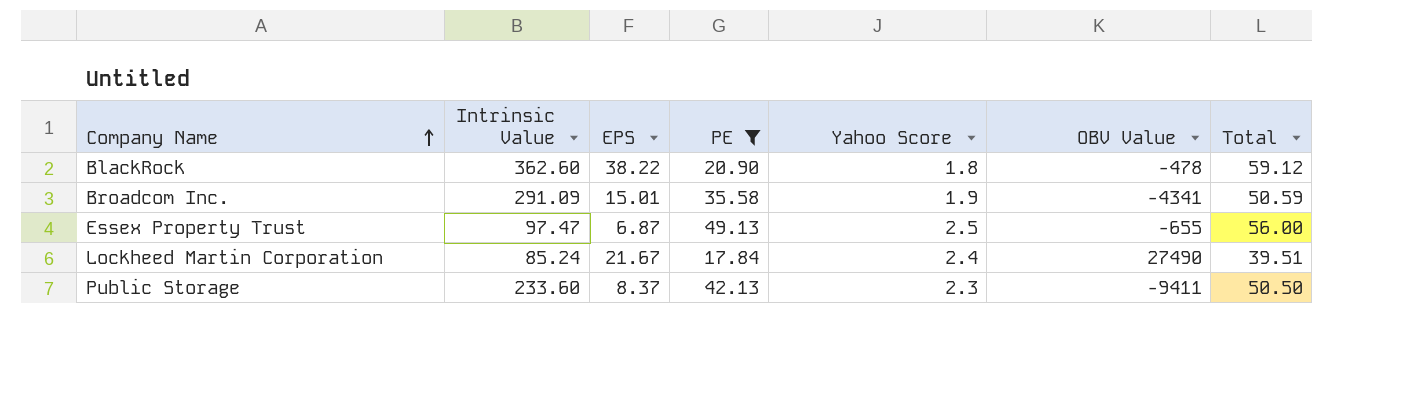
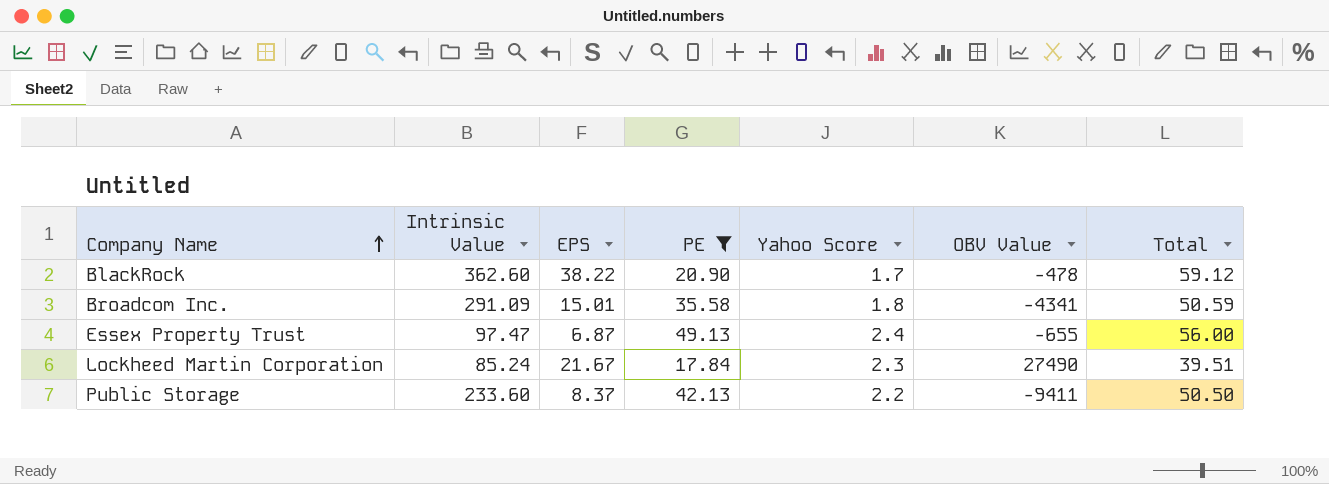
BlackRock | Yahoo Score: 1.8 -> 1.7
Broadcom Inc. | Yahoo Score: 1.9 -> 1.8
Essex Property Trust | Yahoo Score: 2.5 -> 2.4
Lockheed Martin Corporation | Yahoo Score: 2.4 -> 2.3
Public Storage | Yahoo Score: 2.3 -> 2.2

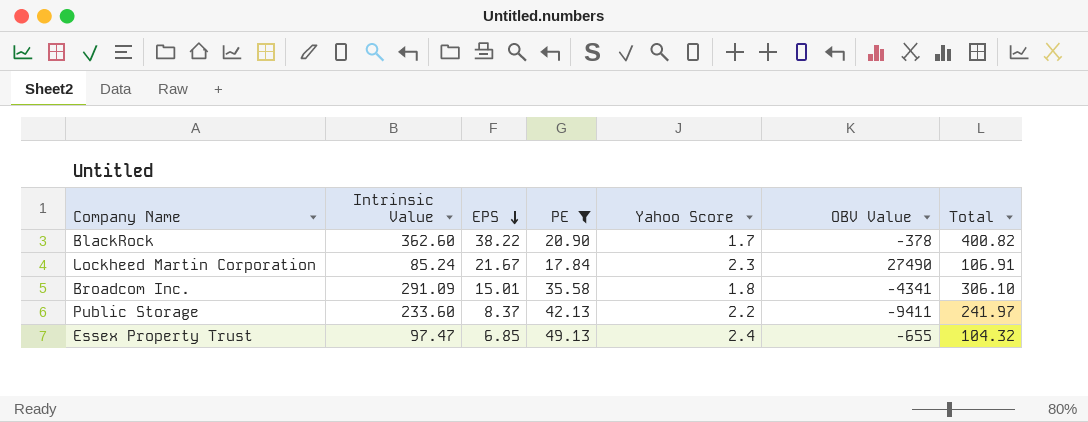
row order: Company Name ascending -> EPS descending
column Total | formula: [EPS] + [PE] -> [Intrinsic Value] + [EPS]
BlackRock | OBV Value: -478 -> -378
Essex Property Trust | EPS: 6.87 -> 6.85

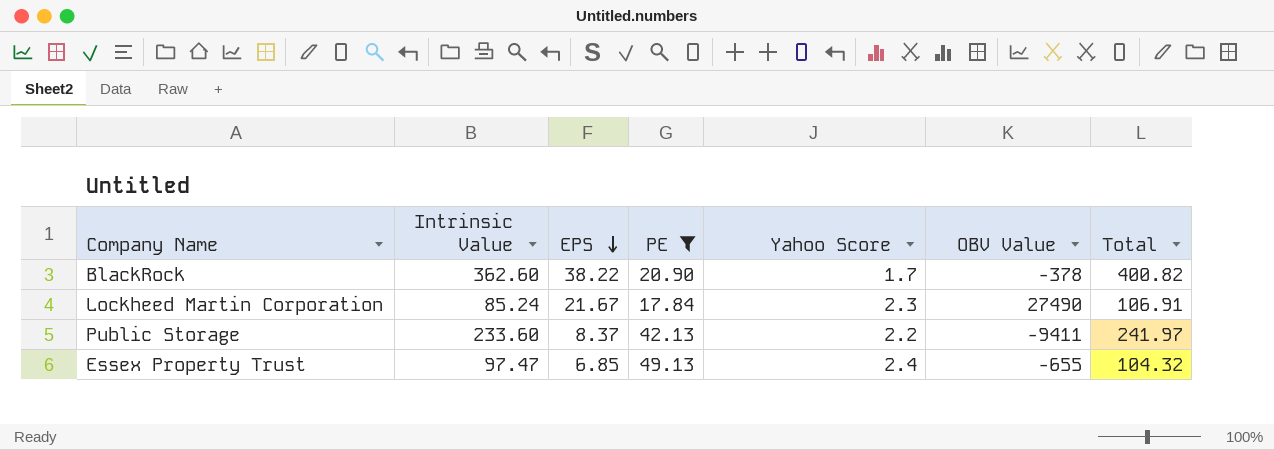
row Broadcom Inc.: 291.09 | 15.01 | 35.58 | 1.8 | -4341 | 306.10 -> none

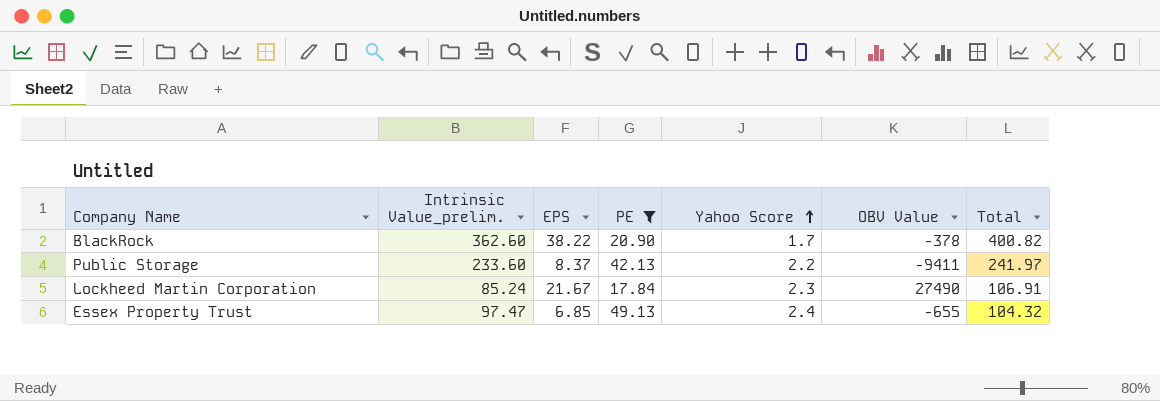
row order: EPS descending -> Yahoo Score ascending
column name: Intrinsic Value -> Intrinsic Value_prelim.

